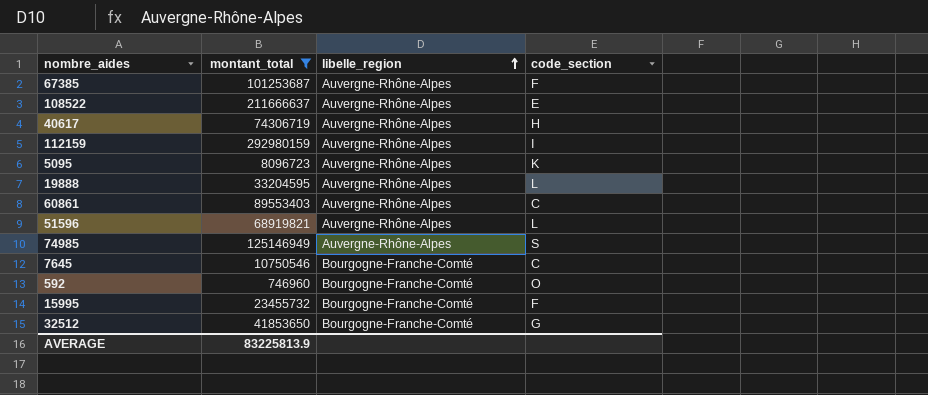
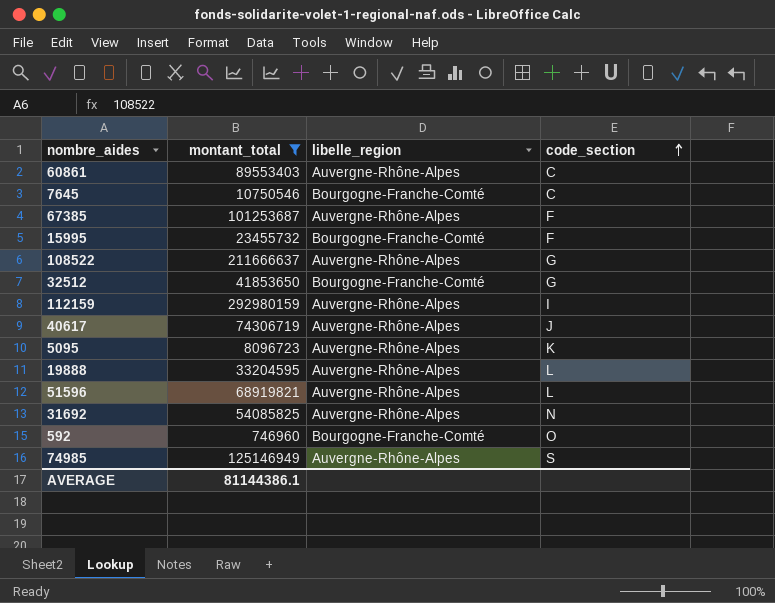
row order: libelle_region ascending -> code_section ascending
108522 | code_section: E -> G
40617 | code_section: H -> J
row 31692: none -> 54085825 | Auvergne-Rhône-Alpes | N
AVERAGE | montant_total: 83225813.9 -> 81144386.1

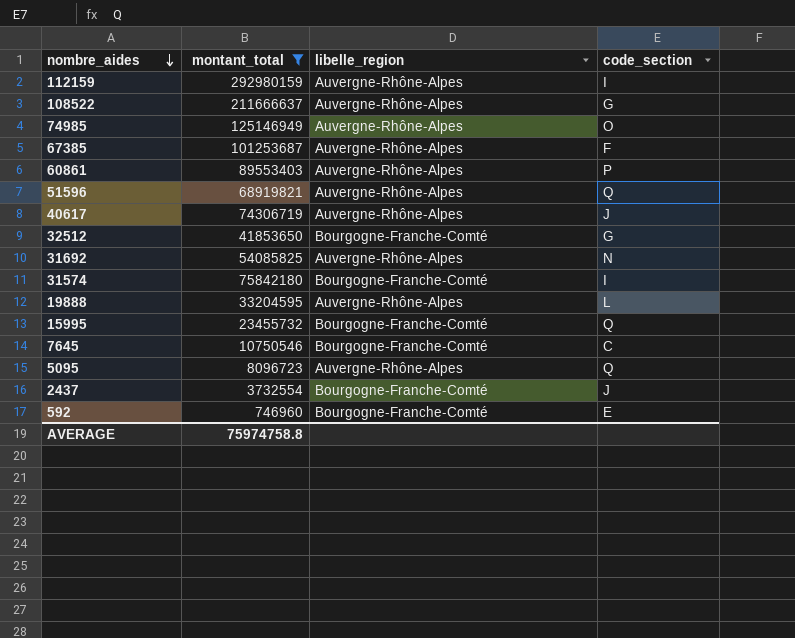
row order: code_section ascending -> nombre_aides descending
74985 | code_section: S -> O
60861 | code_section: C -> P
51596 | code_section: L -> Q
row 31574: none -> 75842180 | Bourgogne-Franche-Comté | I
15995 | code_section: F -> Q
5095 | code_section: K -> Q
row 2437: none -> 3732554 | Bourgogne-Franche-Comté | J
592 | code_section: O -> E
AVERAGE | montant_total: 81144386.1 -> 75974758.8

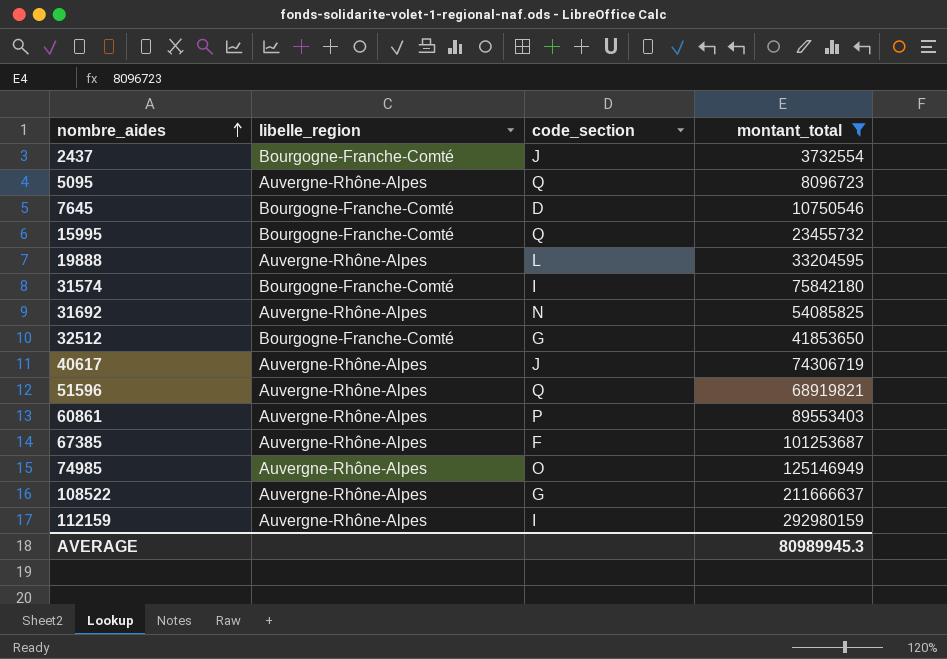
row order: nombre_aides descending -> nombre_aides ascending
column montant_total | position: 2 -> 4
row 592: 746960 | Bourgogne-Franche-Comté | E -> none
7645 | code_section: C -> D
AVERAGE | montant_total: 75974758.8 -> 80989945.3

